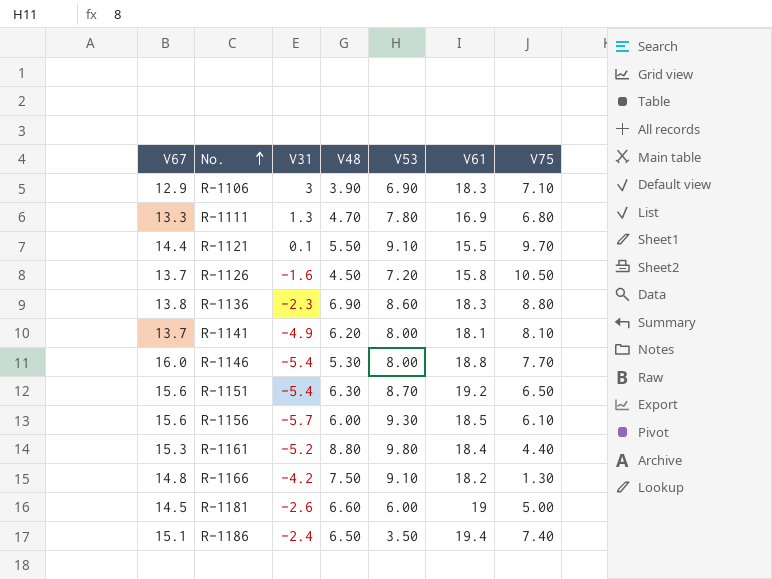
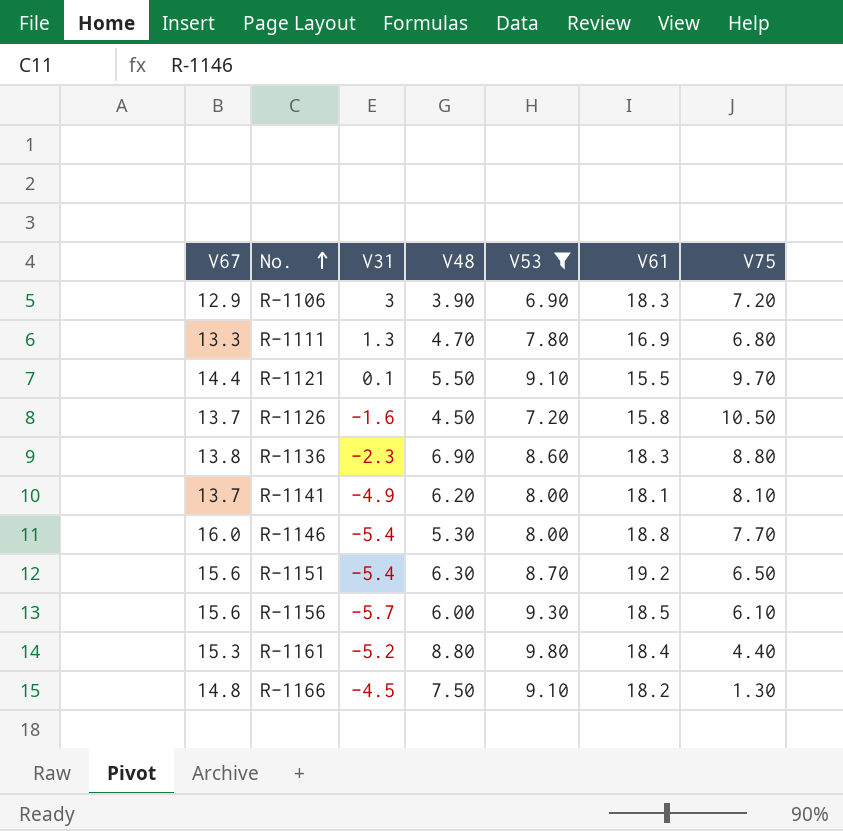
filter: none -> V53 >= 6.90
R-1106 | V75: 7.10 -> 7.20
R-1166 | V31: -4.2 -> -4.5

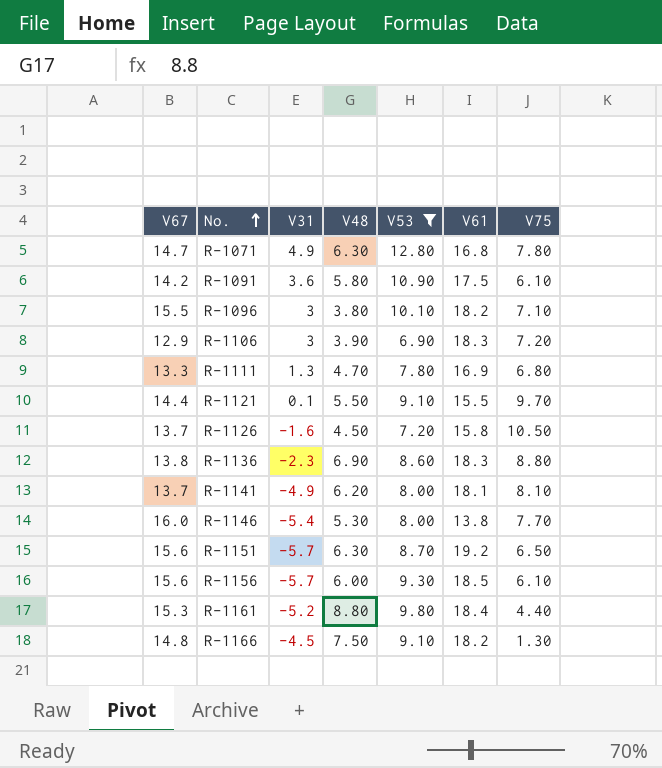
row R-1071: none -> 14.7 | 4.9 | 6.30 | 12.80 | 16.8 | 7.80
row R-1091: none -> 14.2 | 3.6 | 5.80 | 10.90 | 17.5 | 6.10
row R-1096: none -> 15.5 | 3 | 3.80 | 10.10 | 18.2 | 7.10
R-1146 | V61: 18.8 -> 13.8
R-1151 | V31: -5.4 -> -5.7

